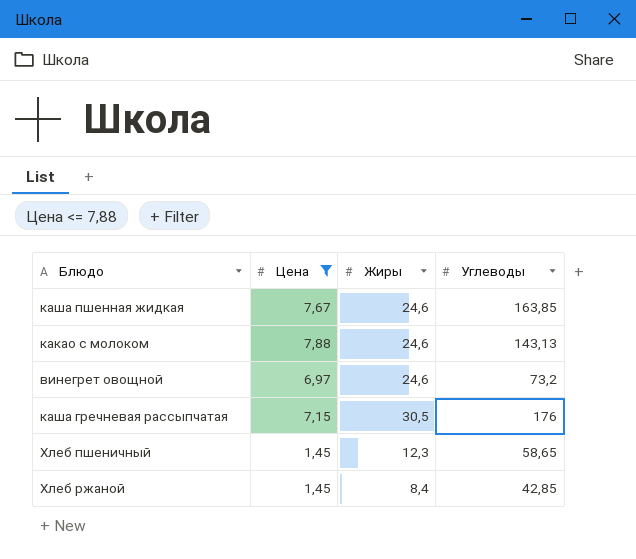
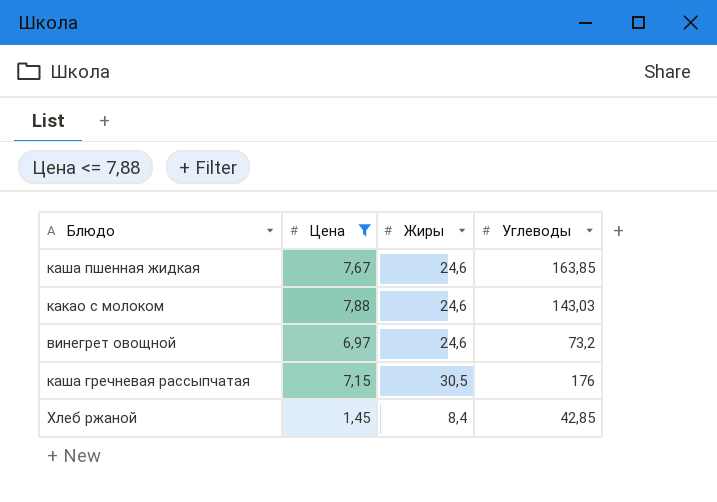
row Хлеб пшеничный: 1,45 | 12,3 | 58,65 -> none
какао с молоком | Углеводы: 143,13 -> 143,03

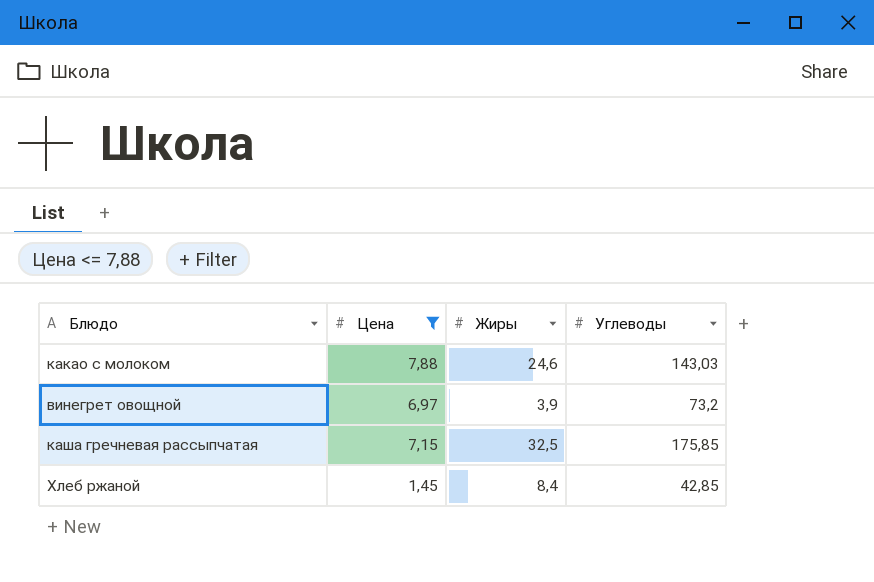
row каша пшенная жидкая: 7,67 | 24,6 | 163,85 -> none
винегрет овощной | Жиры: 24,6 -> 3,9
каша гречневая рассыпчатая | Жиры: 30,5 -> 32,5
каша гречневая рассыпчатая | Углеводы: 176 -> 175,85

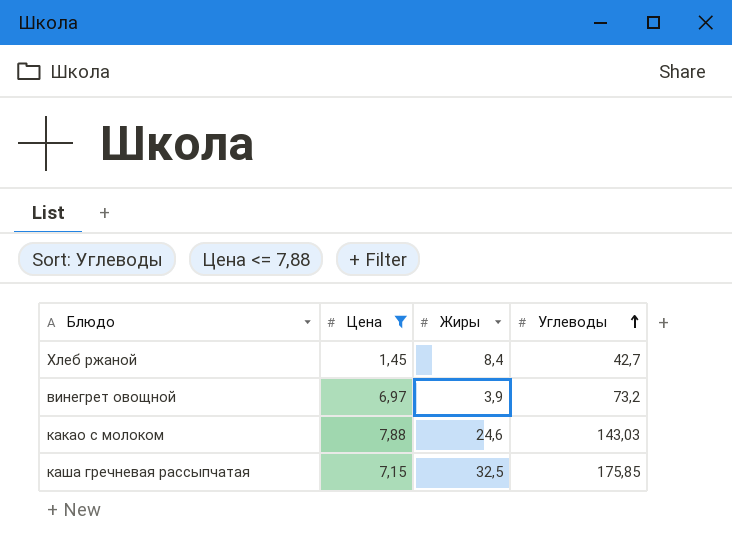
row order: none -> Углеводы ascending
Хлеб ржаной | Углеводы: 42,85 -> 42,7

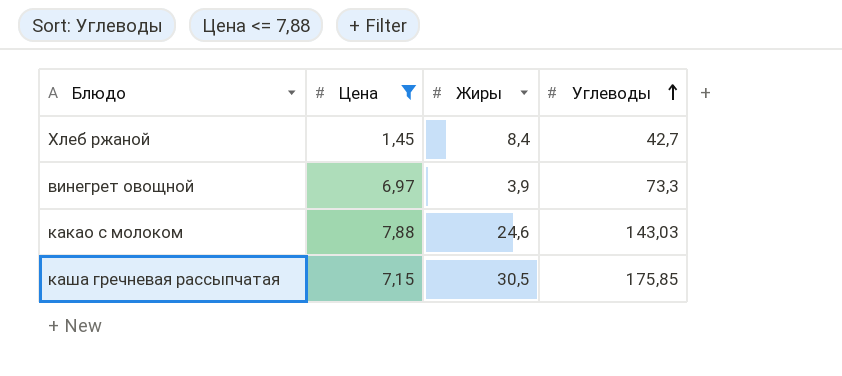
винегрет овощной | Углеводы: 73,2 -> 73,3
каша гречневая рассыпчатая | Жиры: 32,5 -> 30,5

